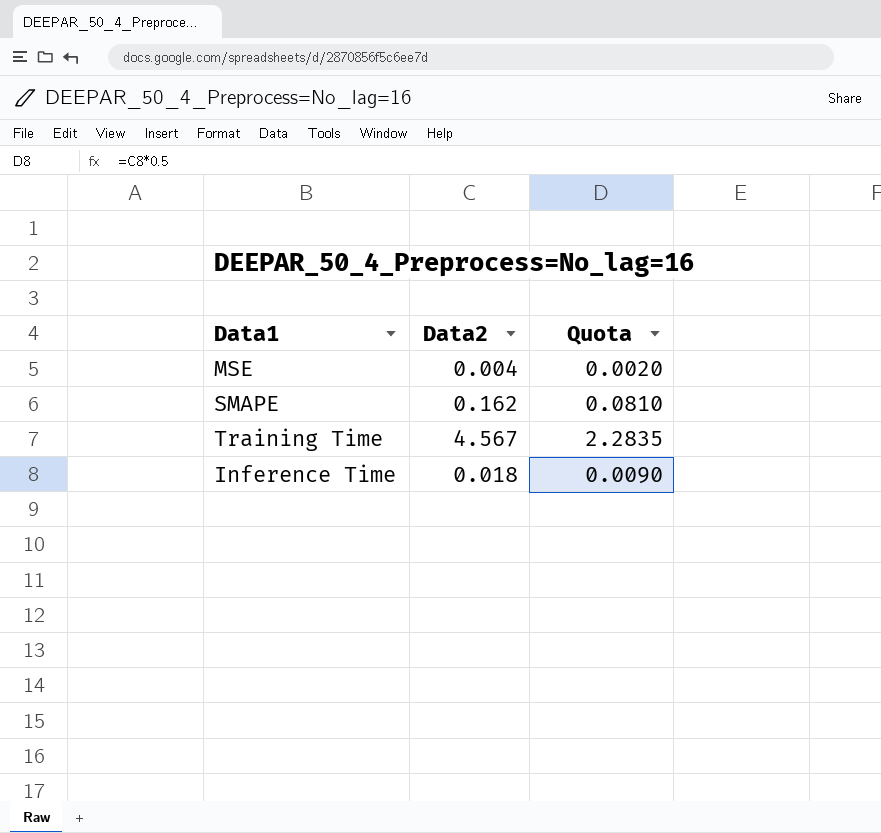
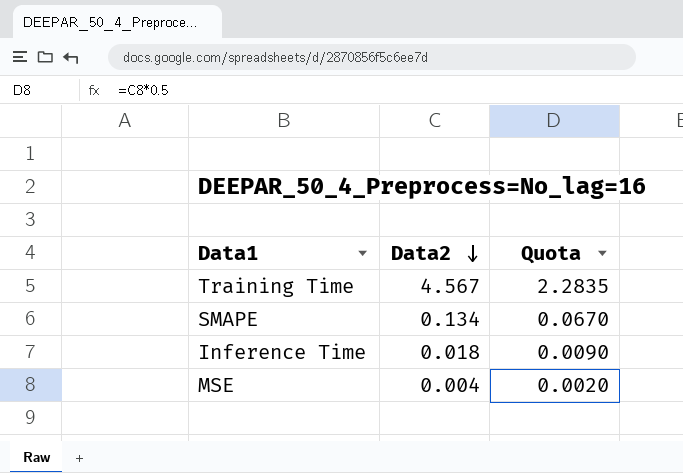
row order: none -> Data2 descending
SMAPE | Data2: 0.162 -> 0.134
SMAPE | Quota: 0.0810 -> 0.0670

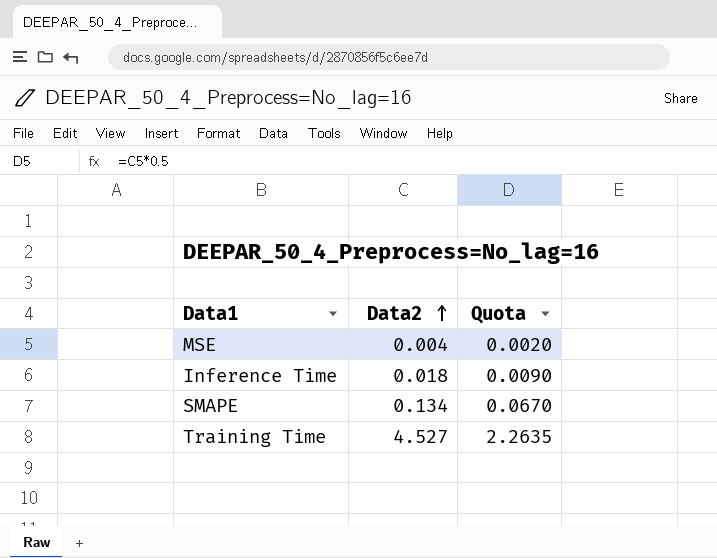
row order: Data2 descending -> Data2 ascending
Training Time | Data2: 4.567 -> 4.527
Training Time | Quota: 2.2835 -> 2.2635

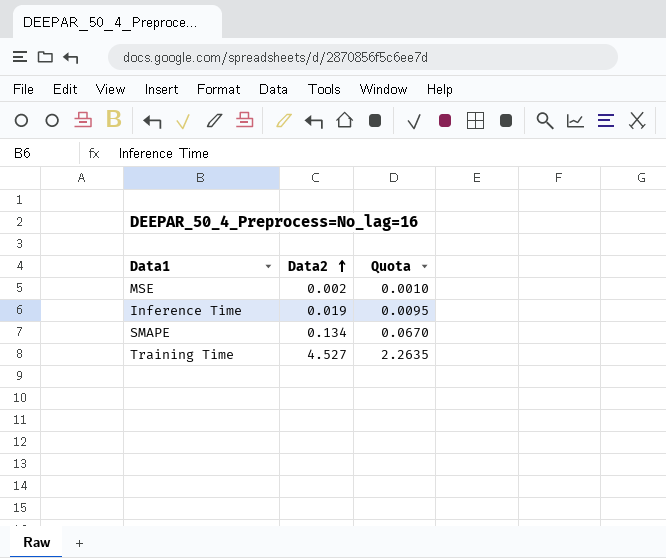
MSE | Data2: 0.004 -> 0.002
MSE | Quota: 0.0020 -> 0.0010
Inference Time | Data2: 0.018 -> 0.019
Inference Time | Quota: 0.0090 -> 0.0095

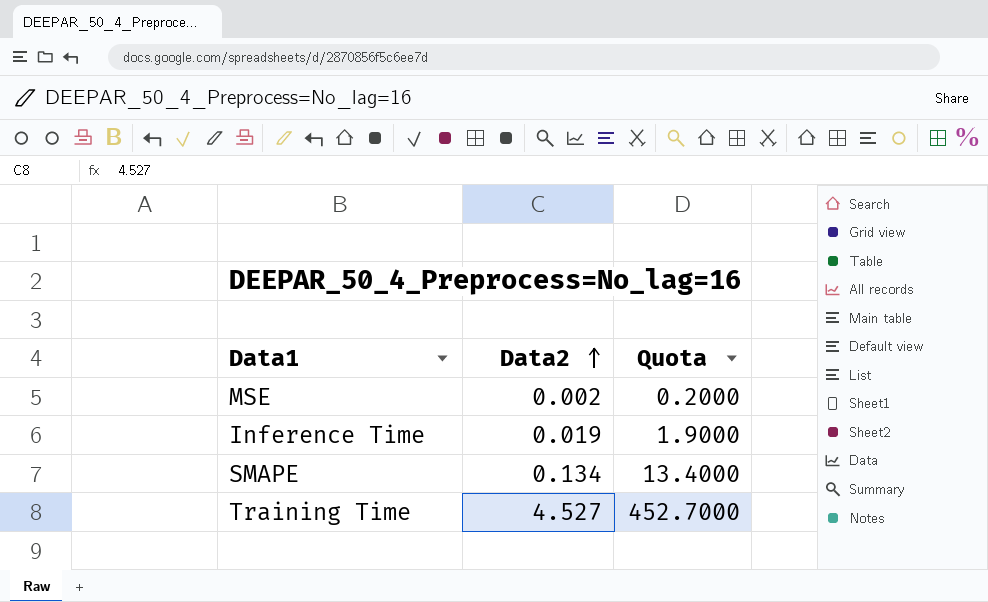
column Quota | formula: [Data2] * 0.5 -> [Data2] * 100

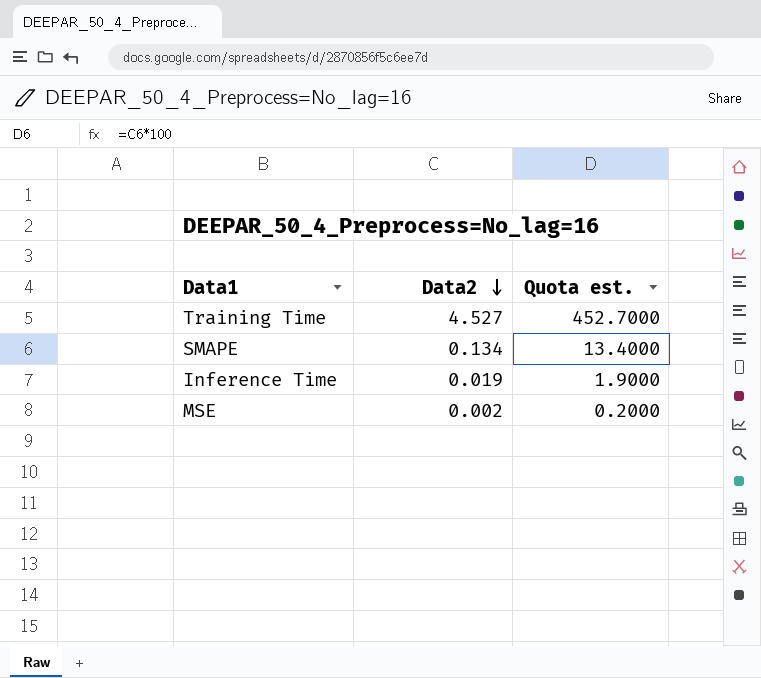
row order: Data2 ascending -> Data2 descending
column name: Quota -> Quota est.

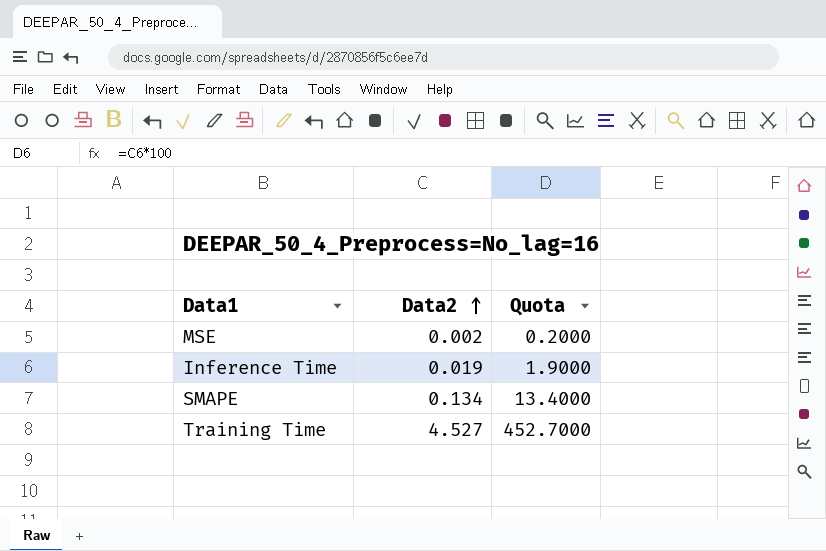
row order: Data2 descending -> Data2 ascending
column name: Quota est. -> Quota

